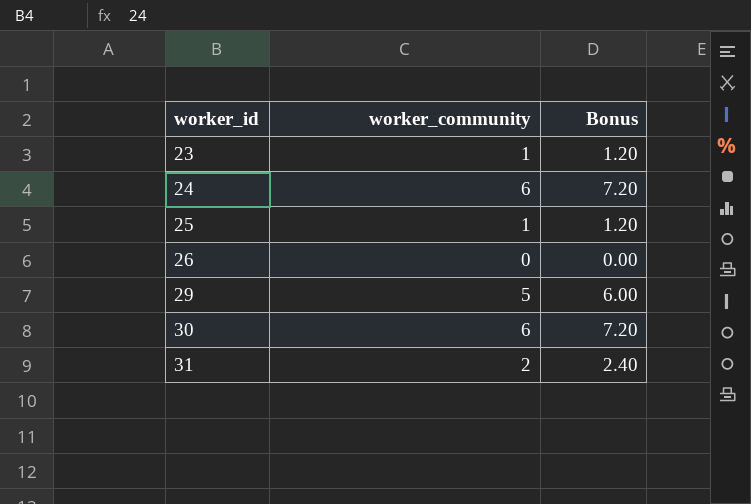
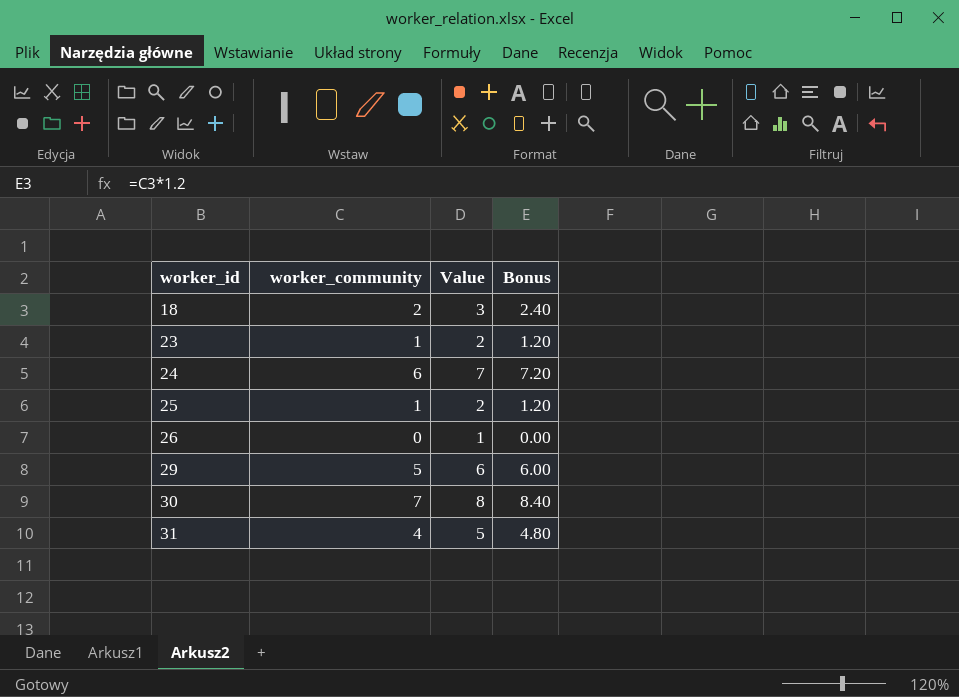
column Value | formula: none -> [worker_community] + 1
row 18: none -> 2 | 3 | 2.40
30 | worker_community: 6 -> 7
30 | Bonus: 7.20 -> 8.40
31 | worker_community: 2 -> 4
31 | Bonus: 2.40 -> 4.80

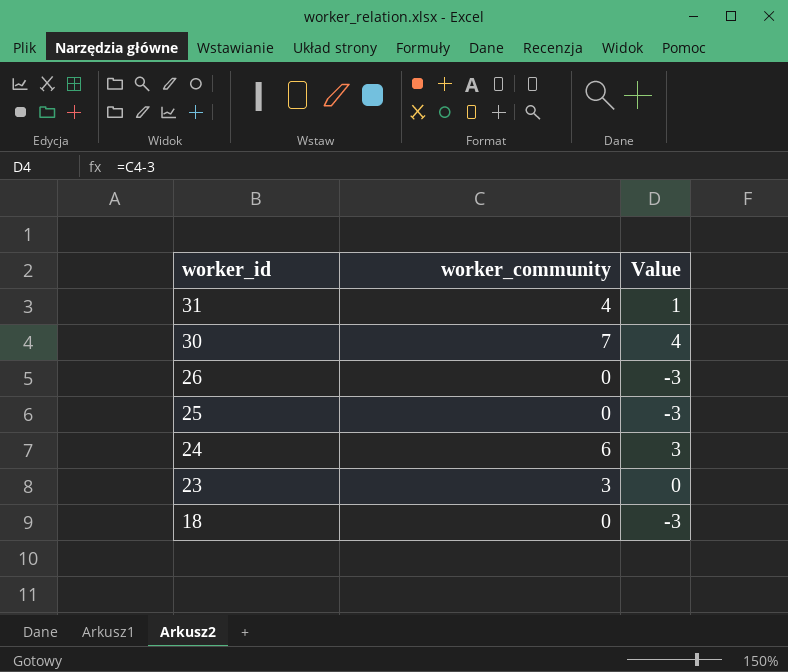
row order: worker_id ascending -> worker_id descending
column Bonus | formula: [worker_community] * 1.2 -> none
column Value | formula: [worker_community] + 1 -> [worker_community] - 3
row 29: 5 | 6 | 6.00 -> none
25 | worker_community: 1 -> 0
23 | worker_community: 1 -> 3
18 | worker_community: 2 -> 0

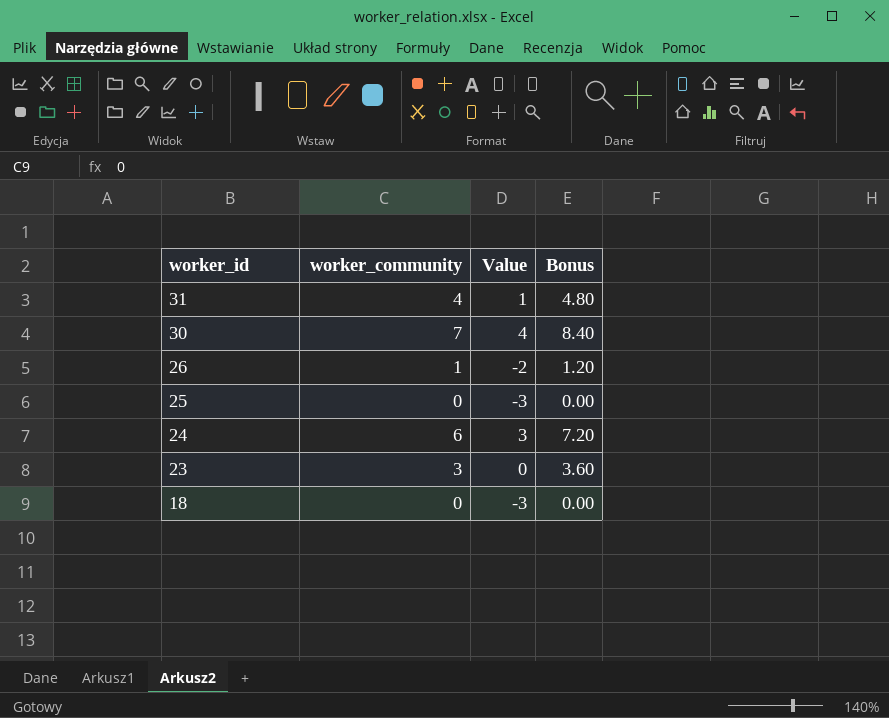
column Bonus | formula: none -> [worker_community] * 1.2
26 | worker_community: 0 -> 1
26 | Value: -3 -> -2

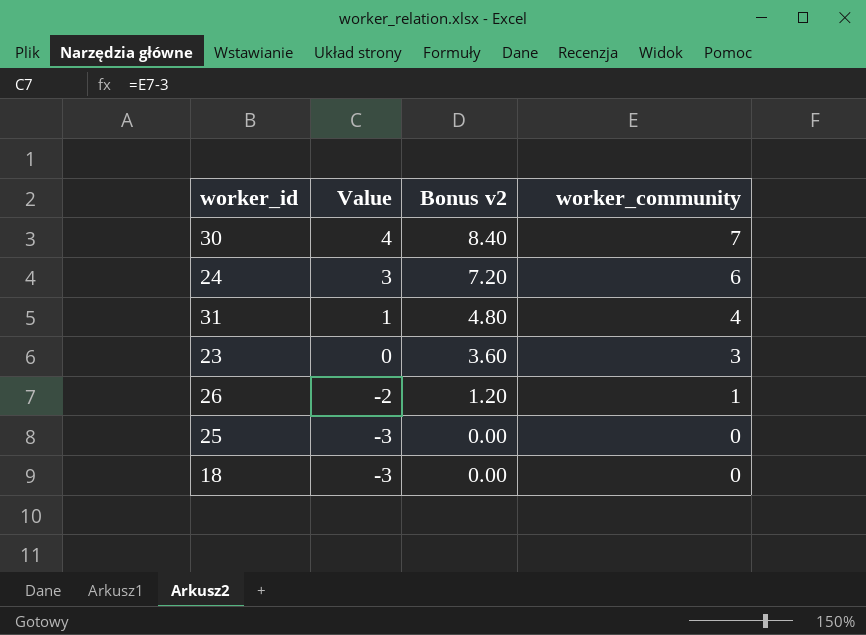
row order: worker_id descending -> Value descending
column name: Bonus -> Bonus v2
column worker_community | position: 2 -> 4

